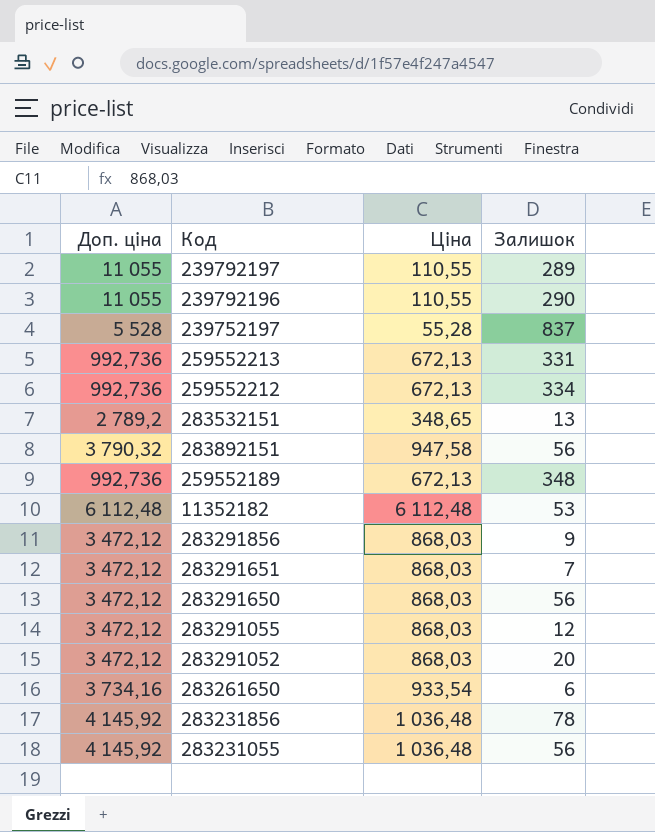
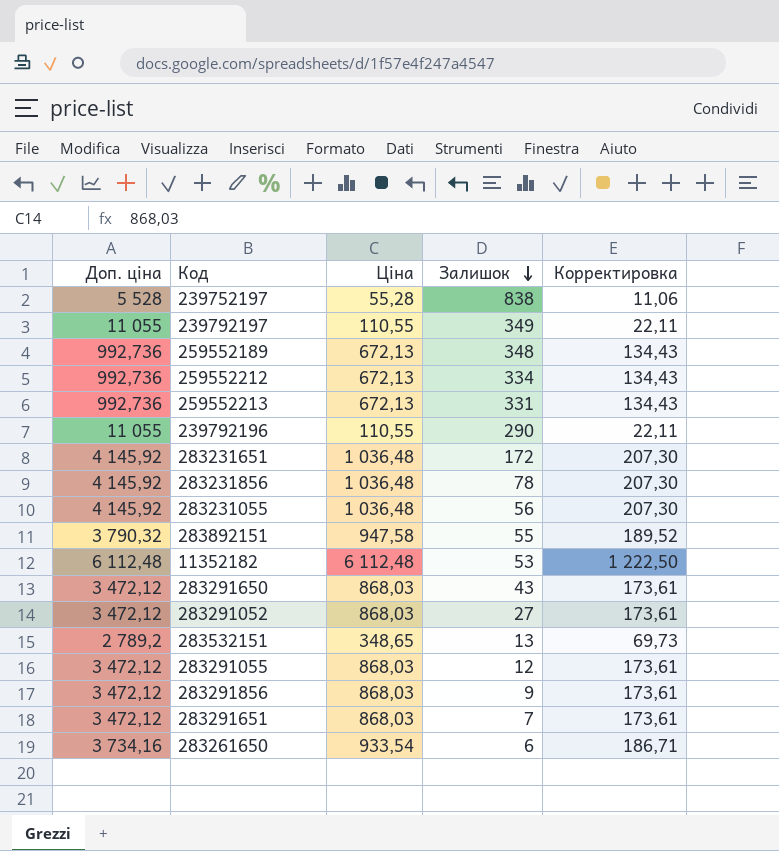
row order: none -> Залишок descending
column Корректировка | formula: none -> [Ціна] * 0,2
239752197 | Залишок: 837 -> 838
239792197 | Залишок: 289 -> 349
row 283231651: none -> 4 145,92 | 1 036,48 | 172 | 207,30
283892151 | Залишок: 56 -> 55
283291650 | Залишок: 56 -> 43
283291052 | Залишок: 20 -> 27

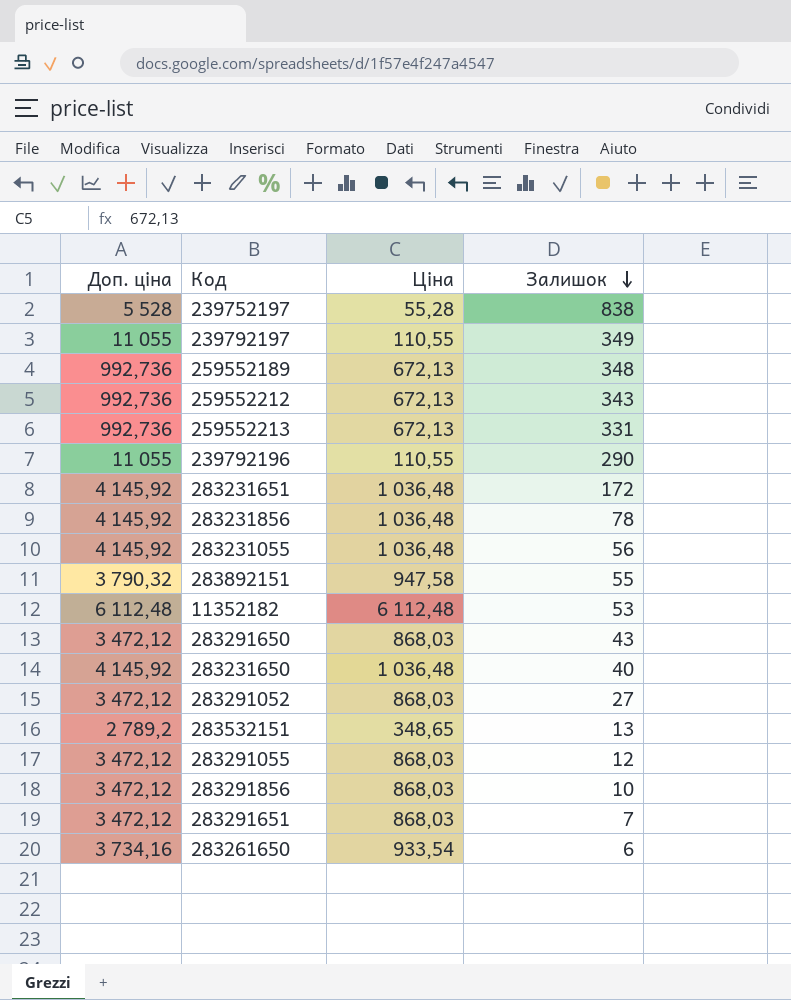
column Корректировка | formula: [Ціна] * 0,2 -> none
259552212 | Залишок: 334 -> 343
row 283231650: none -> 4 145,92 | 1 036,48 | 40
283291856 | Залишок: 9 -> 10

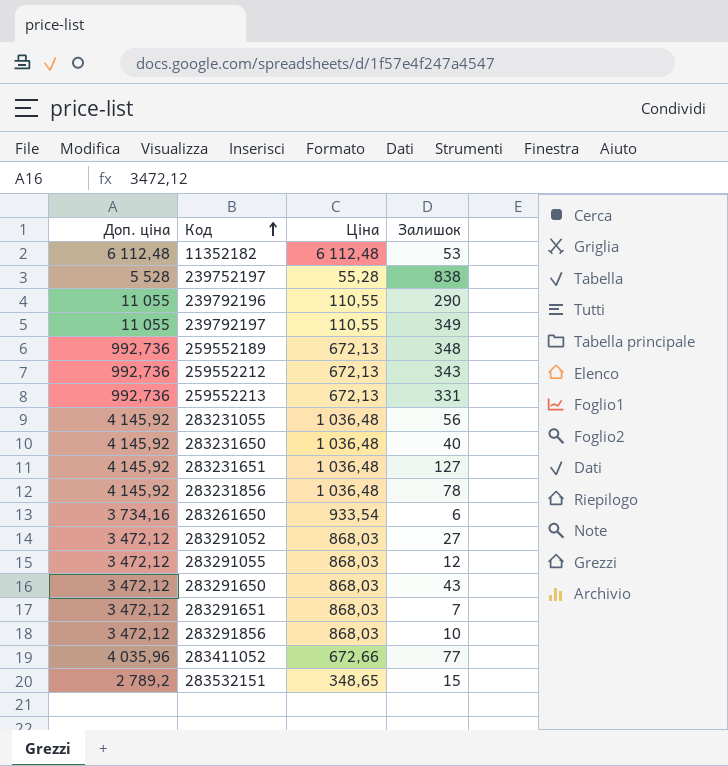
row order: Залишок descending -> Код ascending
row 283892151: 3 790,32 | 947,58 | 55 -> none
283231651 | Залишок: 172 -> 127
row 283411052: none -> 4 035,96 | 672,66 | 77
283532151 | Залишок: 13 -> 15

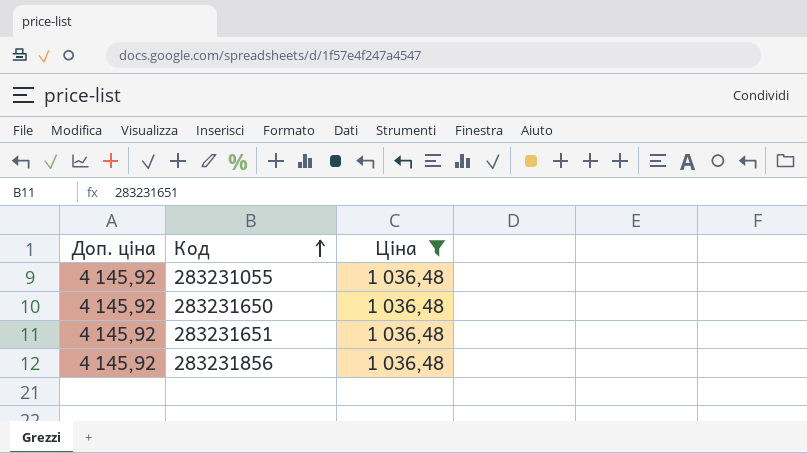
filter: none -> Ціна = 1 036,48
column Залишок | position: 4 -> none

